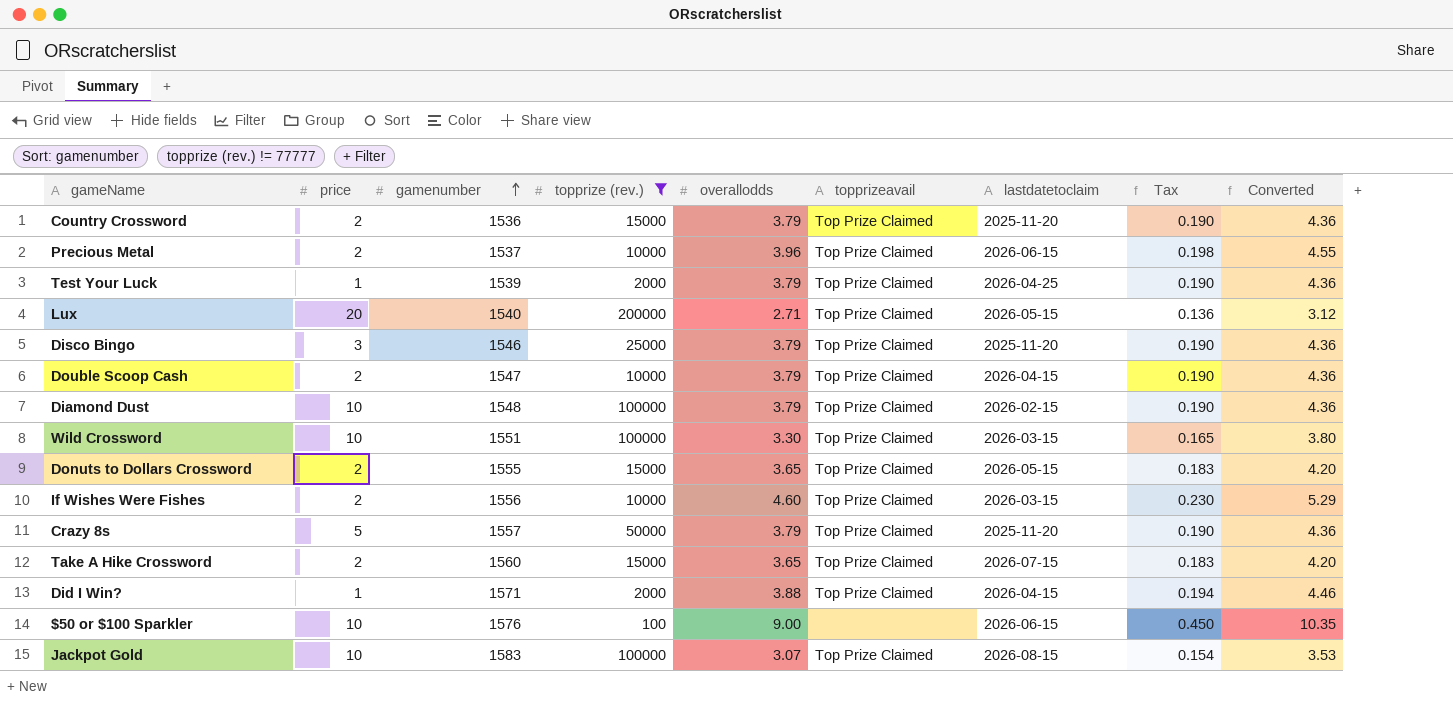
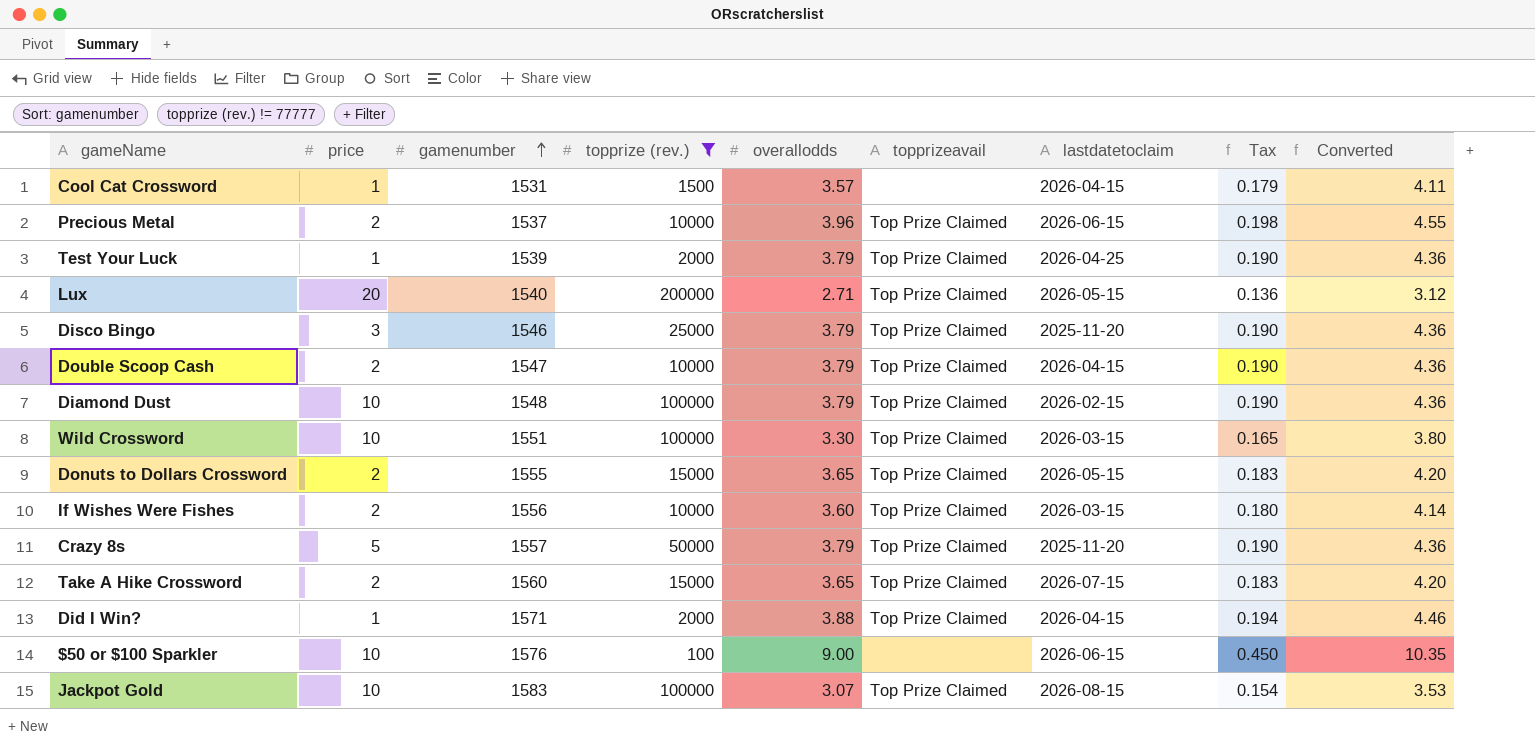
row Country Crossword: 2 | 1536 | 15000 | 3.79 | Top Prize Claimed | 2025-11-20 | 0.190 | 4.36 -> none
row Cool Cat Crossword: none -> 1 | 1531 | 1500 | 3.57 | none | 2026-04-15 | 0.179 | 4.11
If Wishes Were Fishes | overallodds: 4.60 -> 3.60
If Wishes Were Fishes | Tax: 0.230 -> 0.180
If Wishes Were Fishes | Converted: 5.29 -> 4.14

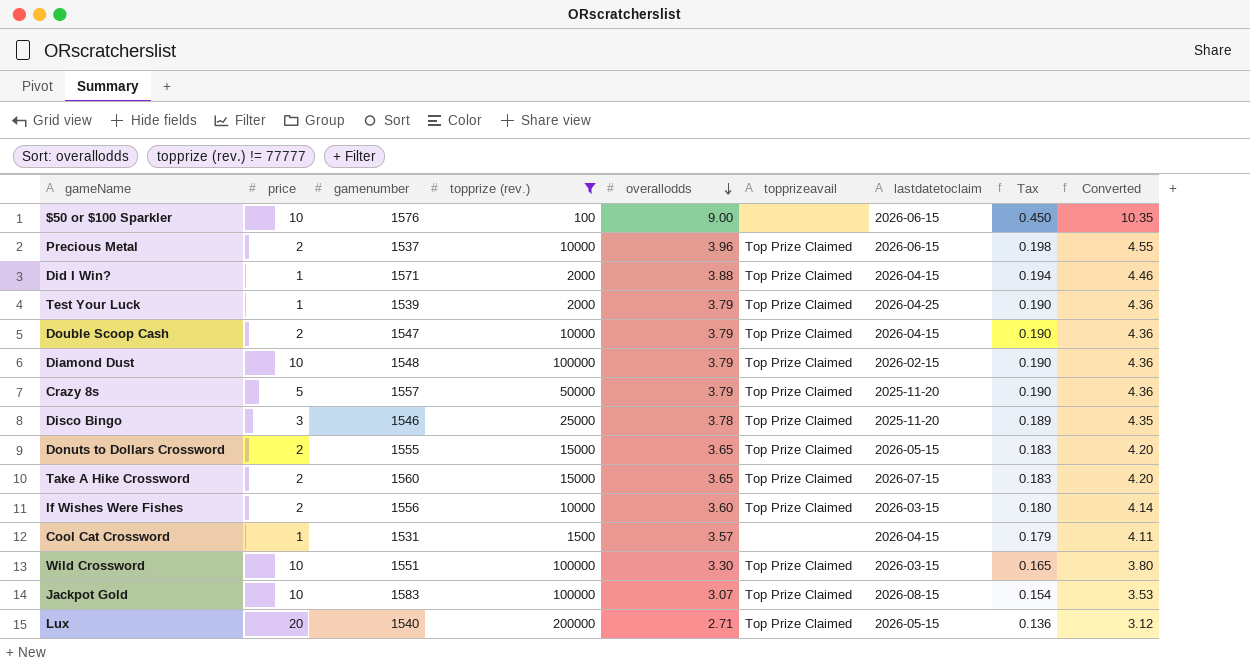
row order: gamenumber ascending -> overallodds descending
Disco Bingo | overallodds: 3.79 -> 3.78
Disco Bingo | Tax: 0.190 -> 0.189
Disco Bingo | Converted: 4.36 -> 4.35

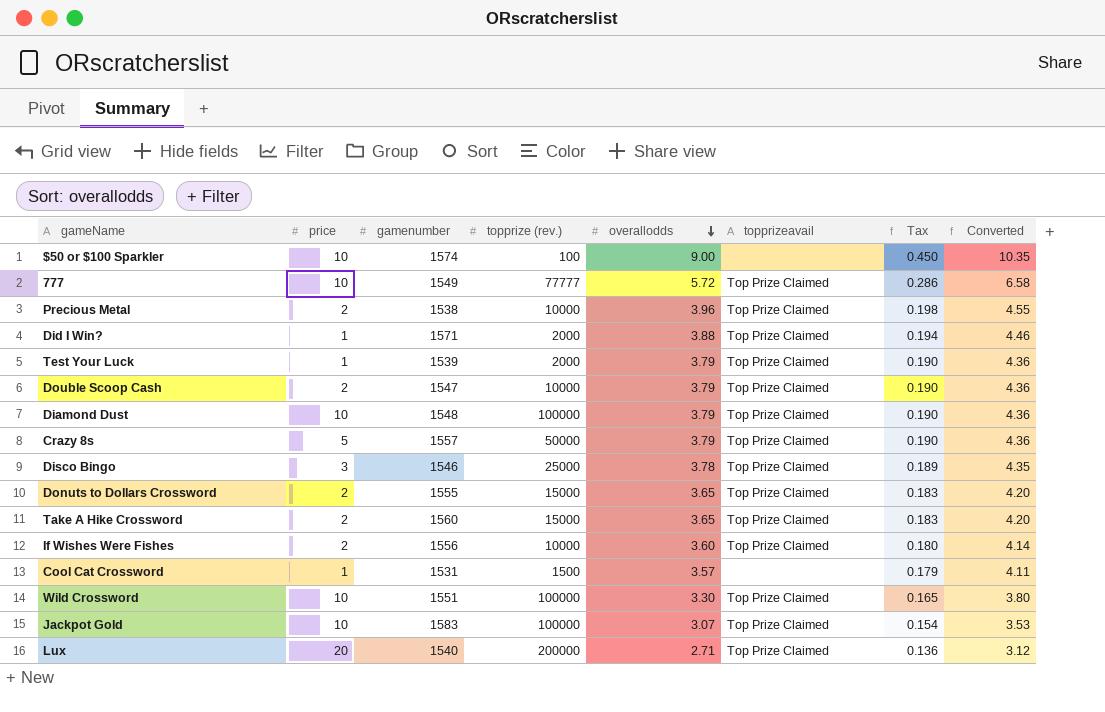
filter: topprize (rev.) != 77777 -> none
column lastdatetoclaim | position: 7 -> none
$50 or $100 Sparkler | gamenumber: 1576 -> 1574
Precious Metal | gamenumber: 1537 -> 1538

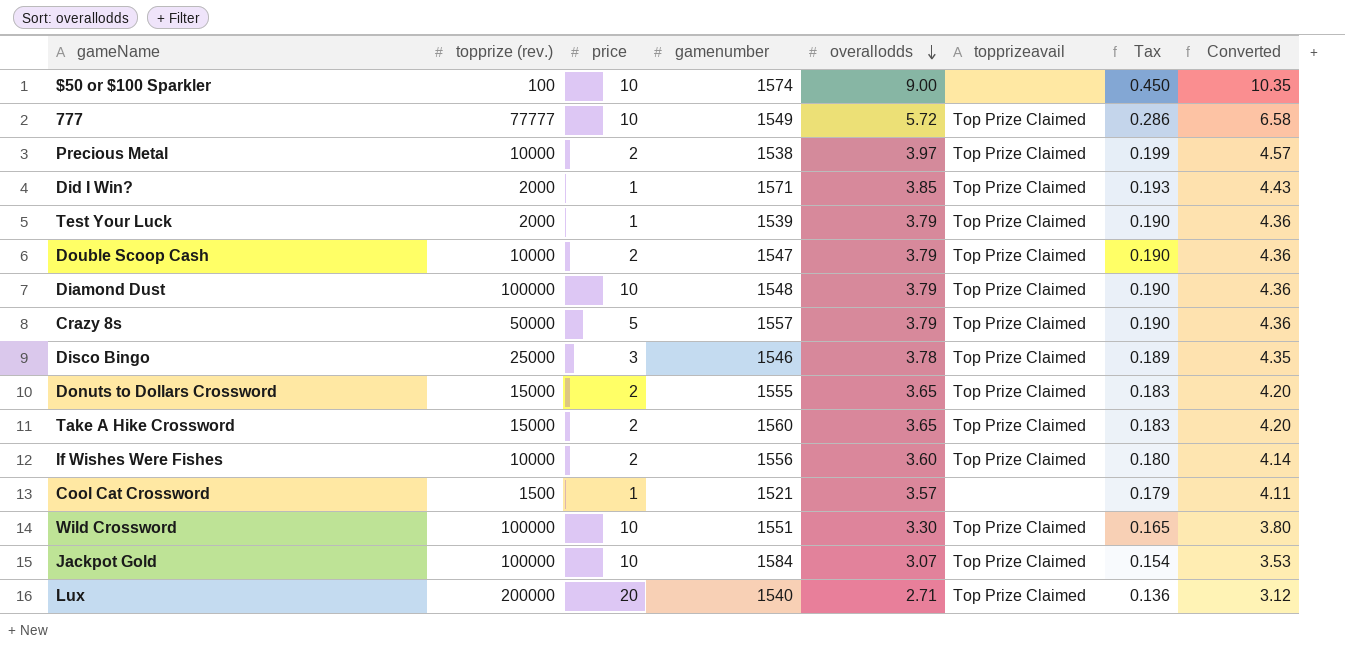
column topprize (rev.) | position: 4 -> 2
Precious Metal | overallodds: 3.96 -> 3.97
Precious Metal | Tax: 0.198 -> 0.199
Precious Metal | Converted: 4.55 -> 4.57
Did I Win? | overallodds: 3.88 -> 3.85
Did I Win? | Tax: 0.194 -> 0.193
Did I Win? | Converted: 4.46 -> 4.43
Cool Cat Crossword | gamenumber: 1531 -> 1521
Jackpot Gold | gamenumber: 1583 -> 1584

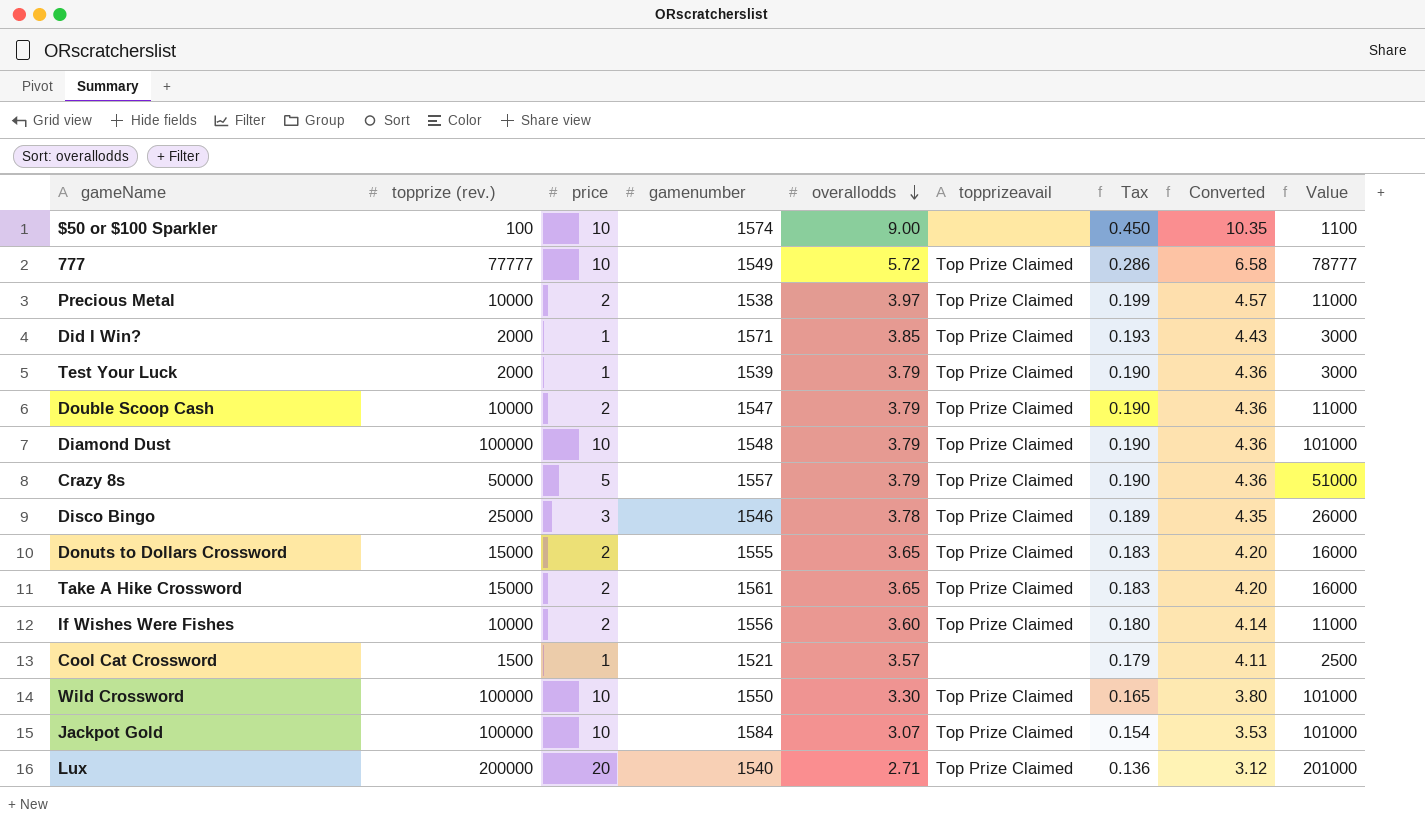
column Value | formula: none -> [topprize (rev.)] + 1000
Take A Hike Crossword | gamenumber: 1560 -> 1561
Wild Crossword | gamenumber: 1551 -> 1550

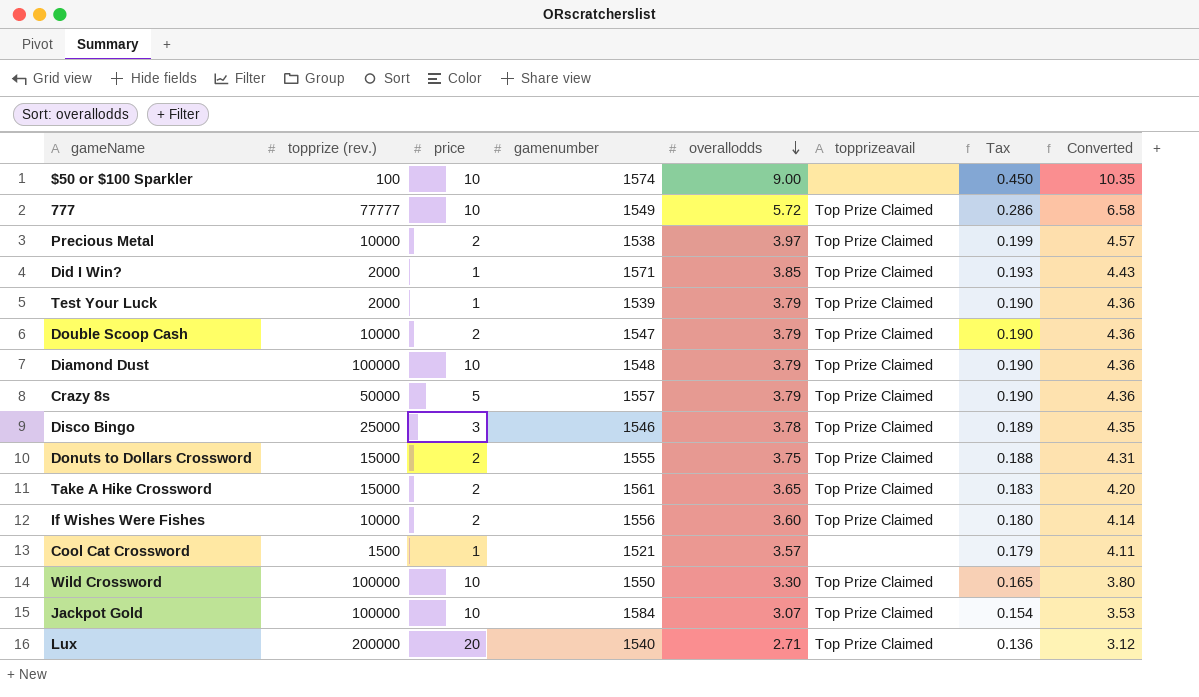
column Value | formula: [topprize (rev.)] + 1000 -> none
Donuts to Dollars Crossword | overallodds: 3.65 -> 3.75
Donuts to Dollars Crossword | Tax: 0.183 -> 0.188
Donuts to Dollars Crossword | Converted: 4.20 -> 4.31

